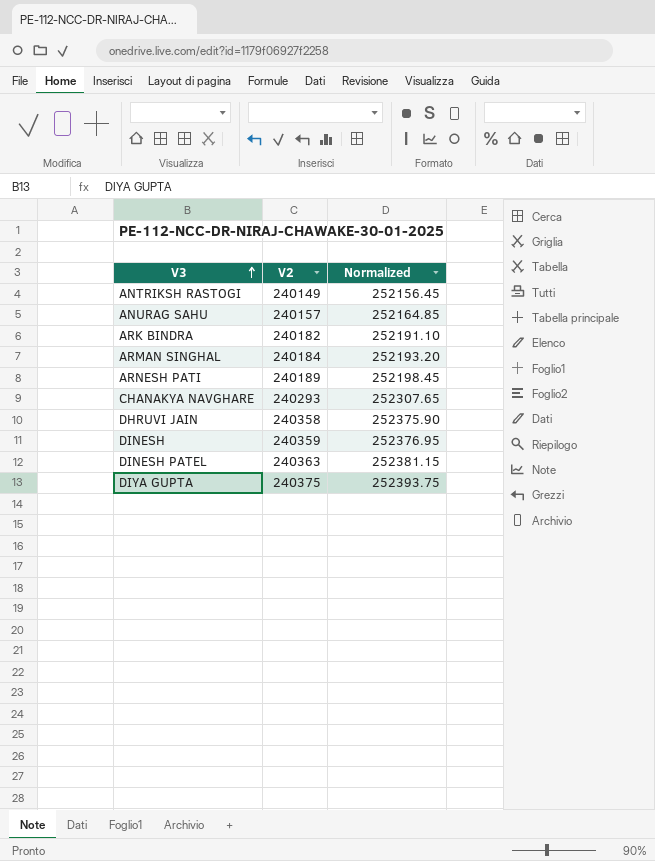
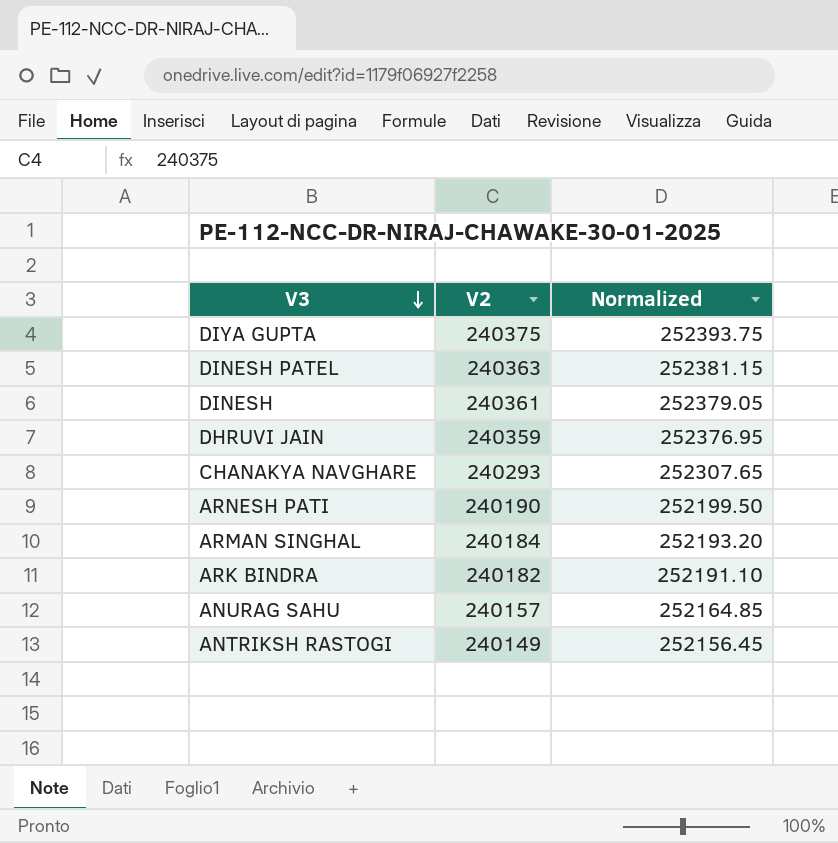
row order: V3 ascending -> V3 descending
DINESH | V2: 240359 -> 240361
DINESH | Normalized: 252376.95 -> 252379.05
DHRUVI JAIN | V2: 240358 -> 240359
DHRUVI JAIN | Normalized: 252375.90 -> 252376.95
ARNESH PATI | V2: 240189 -> 240190
ARNESH PATI | Normalized: 252198.45 -> 252199.50

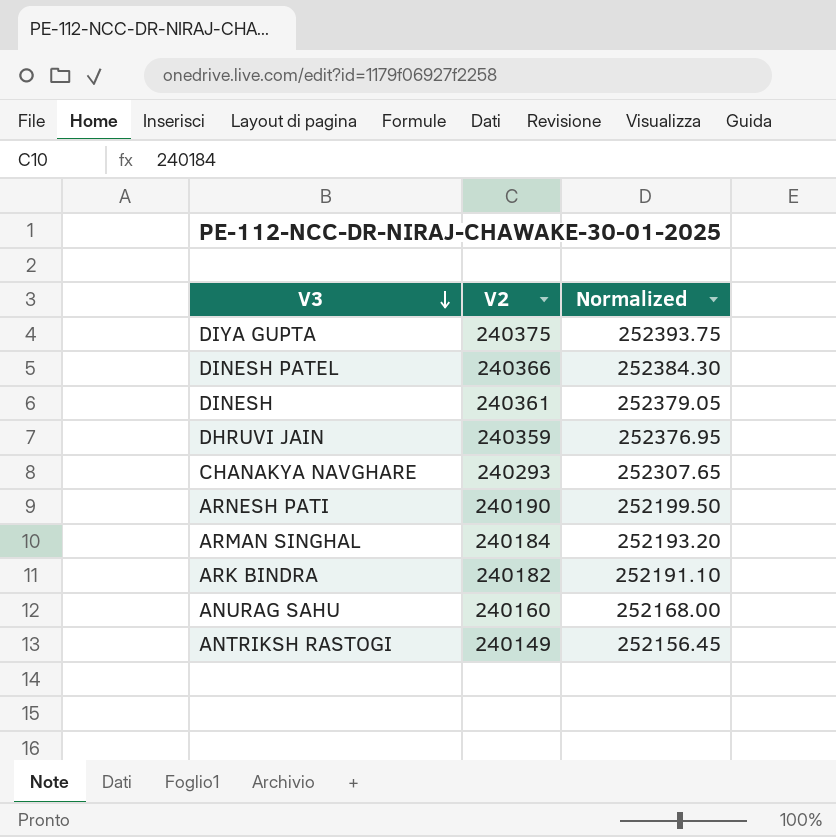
DINESH PATEL | V2: 240363 -> 240366
DINESH PATEL | Normalized: 252381.15 -> 252384.30
ANURAG SAHU | V2: 240157 -> 240160
ANURAG SAHU | Normalized: 252164.85 -> 252168.00

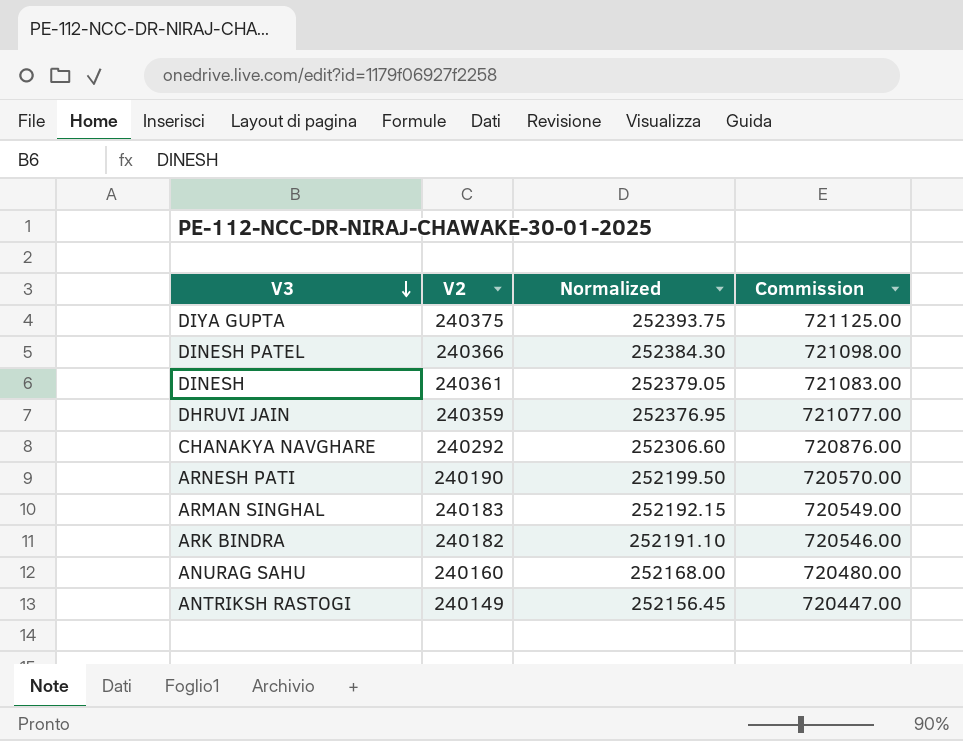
column Commission | formula: none -> [V2] * 3
CHANAKYA NAVGHARE | V2: 240293 -> 240292
CHANAKYA NAVGHARE | Normalized: 252307.65 -> 252306.60
ARMAN SINGHAL | V2: 240184 -> 240183
ARMAN SINGHAL | Normalized: 252193.20 -> 252192.15

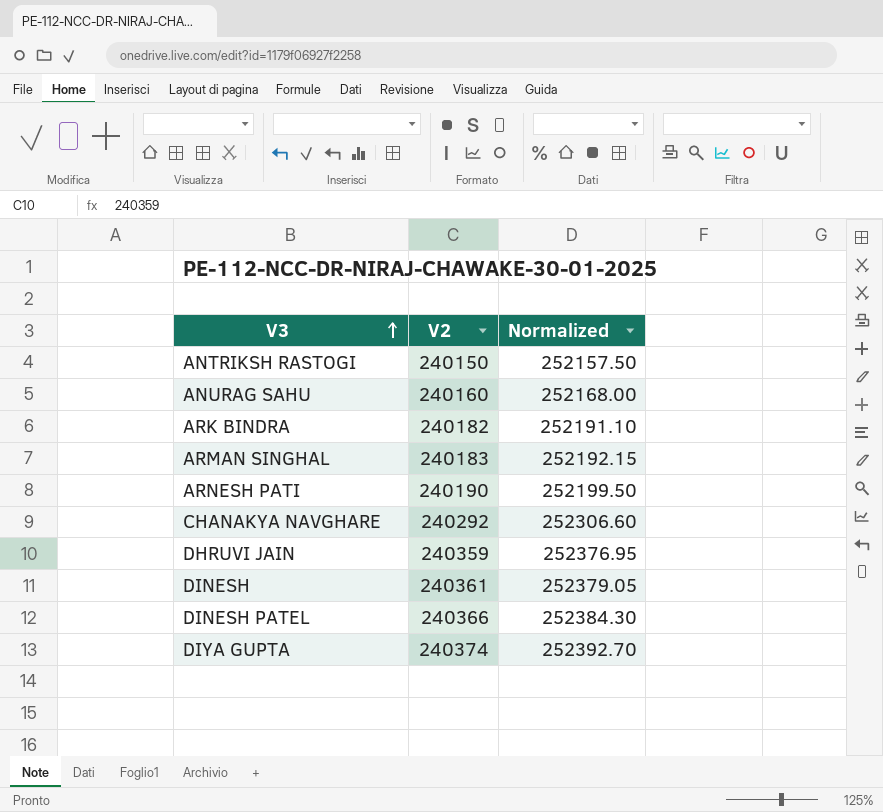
row order: V3 descending -> V3 ascending
column Commission | formula: [V2] * 3 -> none
ANTRIKSH RASTOGI | V2: 240149 -> 240150
ANTRIKSH RASTOGI | Normalized: 252156.45 -> 252157.50
DIYA GUPTA | V2: 240375 -> 240374
DIYA GUPTA | Normalized: 252393.75 -> 252392.70

